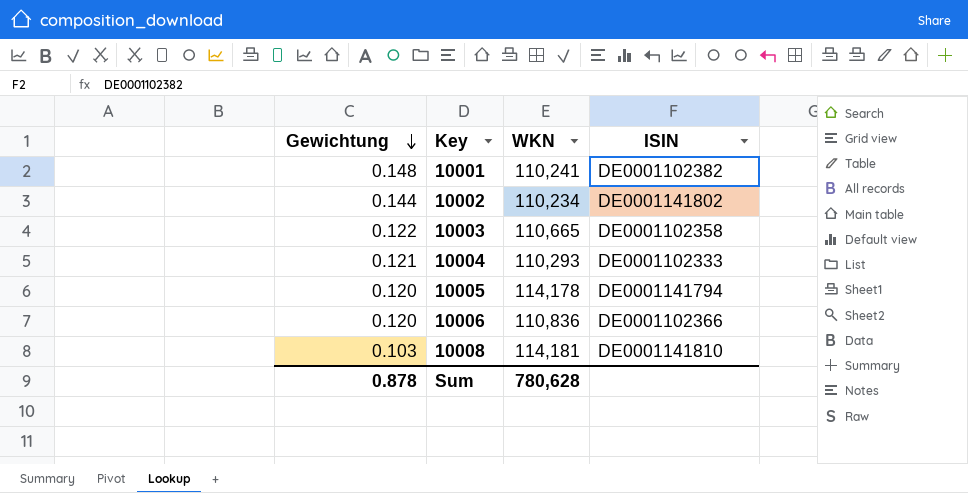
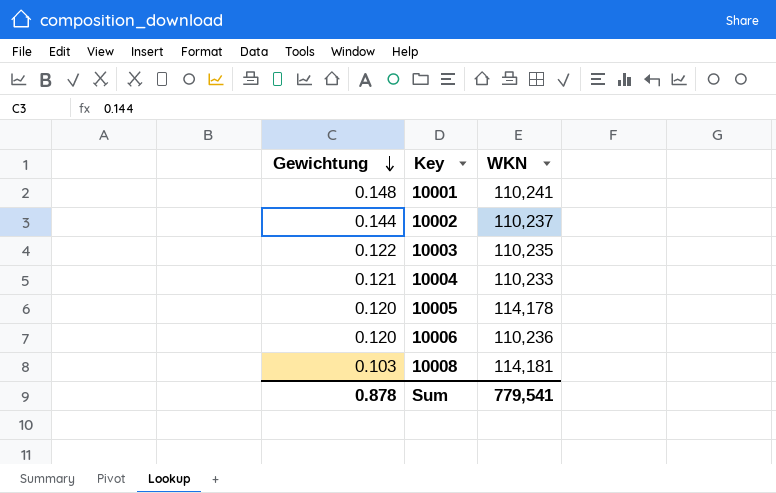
column ISIN | position: 4 -> none
10002 | WKN: 110,234 -> 110,237
10003 | WKN: 110,665 -> 110,235
10004 | WKN: 110,293 -> 110,233
10006 | WKN: 110,836 -> 110,236
Sum | WKN: 780,628 -> 779,541

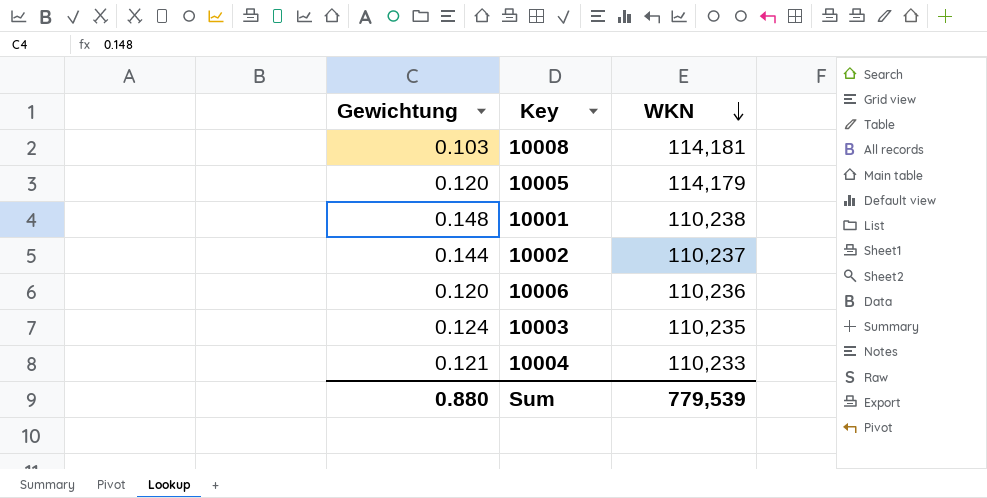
row order: Gewichtung descending -> WKN descending
10005 | WKN: 114,178 -> 114,179
10001 | WKN: 110,241 -> 110,238
10003 | Gewichtung: 0.122 -> 0.124
Sum | Gewichtung: 0.878 -> 0.880
Sum | WKN: 779,541 -> 779,539

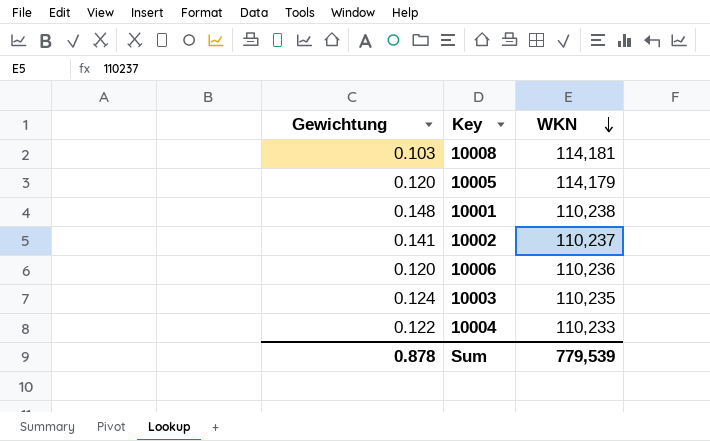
10002 | Gewichtung: 0.144 -> 0.141
10004 | Gewichtung: 0.121 -> 0.122
Sum | Gewichtung: 0.880 -> 0.878

